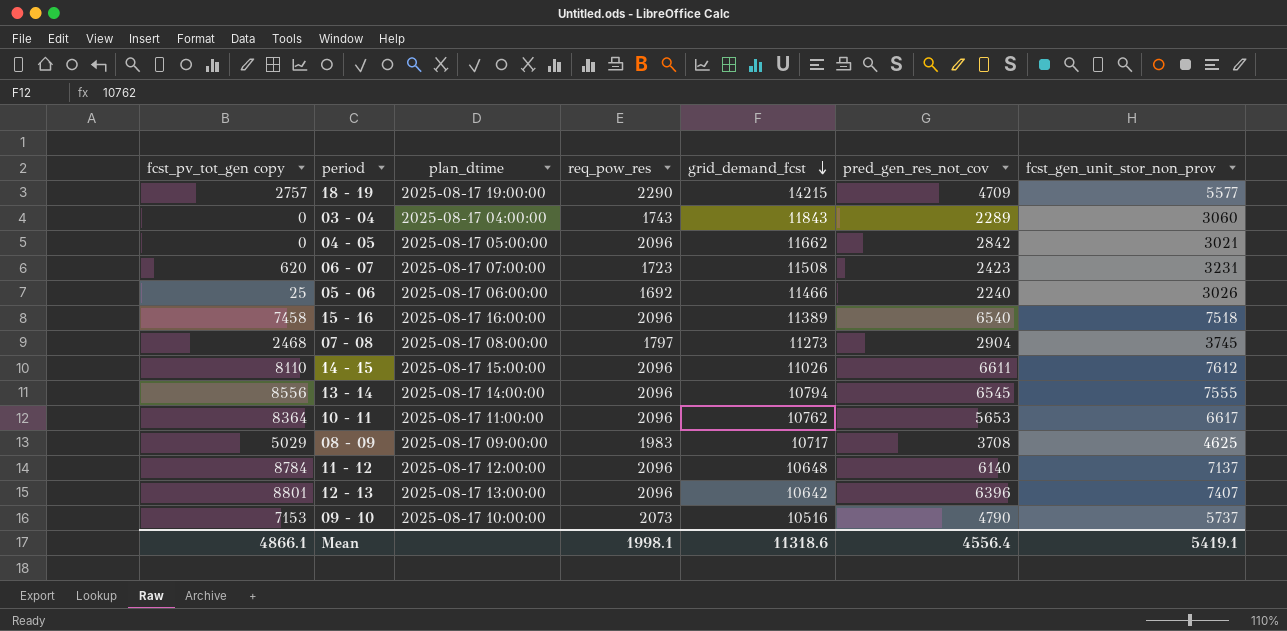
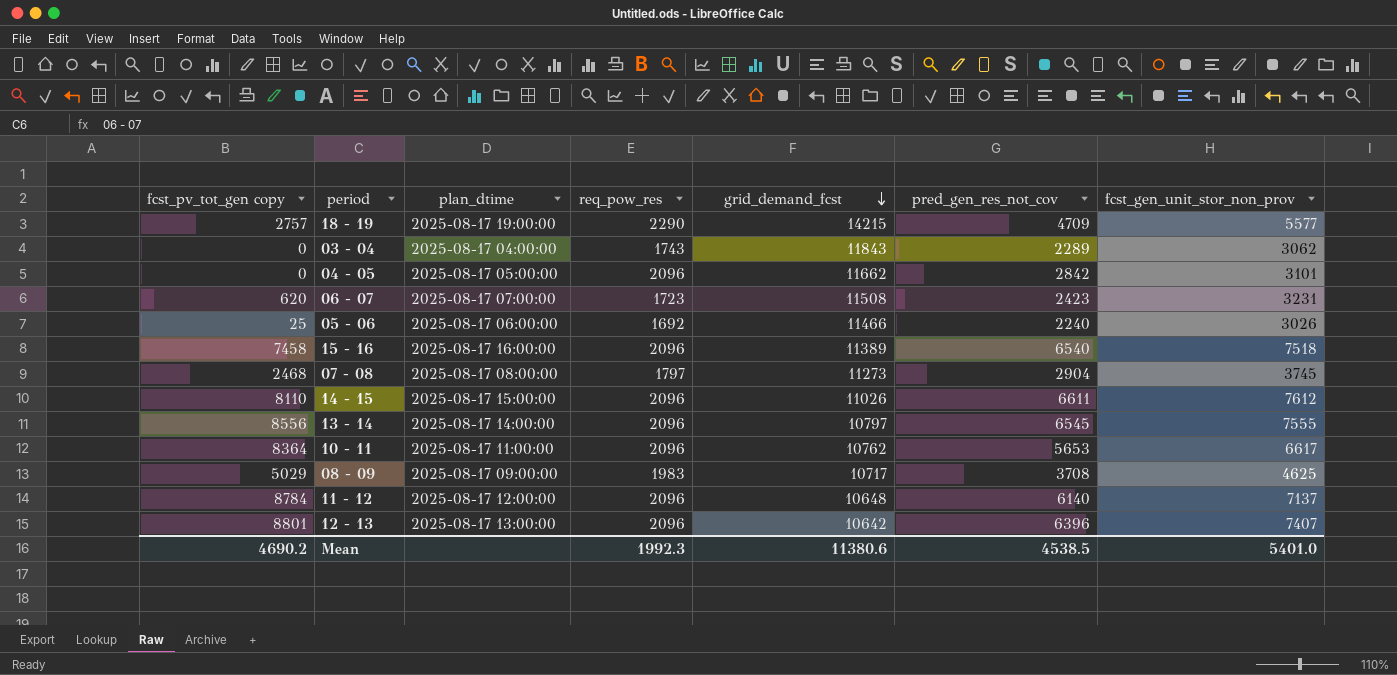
row 09 - 10: 7153 | 2025-08-17 10:00:00 | 2073 | 10516 | 4790 | 5737 -> none
03 - 04 | fcst_gen_unit_stor_non_prov: 3060 -> 3062
04 - 05 | fcst_gen_unit_stor_non_prov: 3021 -> 3101
13 - 14 | grid_demand_fcst: 10794 -> 10797
Mean | fcst_pv_tot_gen copy: 4866.1 -> 4690.2
Mean | req_pow_res: 1998.1 -> 1992.3
Mean | grid_demand_fcst: 11318.6 -> 11380.6
Mean | pred_gen_res_not_cov: 4556.4 -> 4538.5
Mean | fcst_gen_unit_stor_non_prov: 5419.1 -> 5401.0

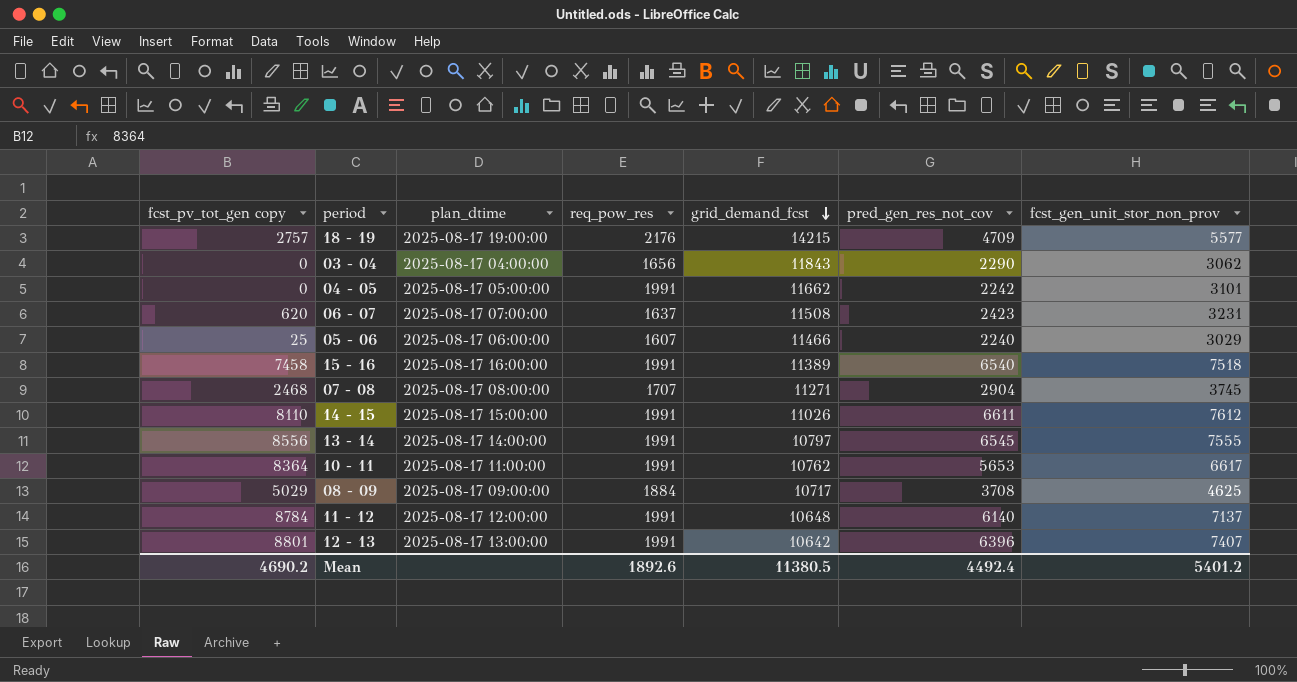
18 - 19 | req_pow_res: 2290 -> 2176
03 - 04 | req_pow_res: 1743 -> 1656
03 - 04 | pred_gen_res_not_cov: 2289 -> 2290
04 - 05 | req_pow_res: 2096 -> 1991
04 - 05 | pred_gen_res_not_cov: 2842 -> 2242
06 - 07 | req_pow_res: 1723 -> 1637
05 - 06 | req_pow_res: 1692 -> 1607
05 - 06 | fcst_gen_unit_stor_non_prov: 3026 -> 3029
15 - 16 | req_pow_res: 2096 -> 1991
07 - 08 | req_pow_res: 1797 -> 1707
07 - 08 | grid_demand_fcst: 11273 -> 11271
14 - 15 | req_pow_res: 2096 -> 1991
13 - 14 | req_pow_res: 2096 -> 1991
10 - 11 | req_pow_res: 2096 -> 1991
08 - 09 | req_pow_res: 1983 -> 1884
11 - 12 | req_pow_res: 2096 -> 1991
12 - 13 | req_pow_res: 2096 -> 1991
Mean | req_pow_res: 1992.3 -> 1892.6
Mean | grid_demand_fcst: 11380.6 -> 11380.5
Mean | pred_gen_res_not_cov: 4538.5 -> 4492.4
Mean | fcst_gen_unit_stor_non_prov: 5401.0 -> 5401.2

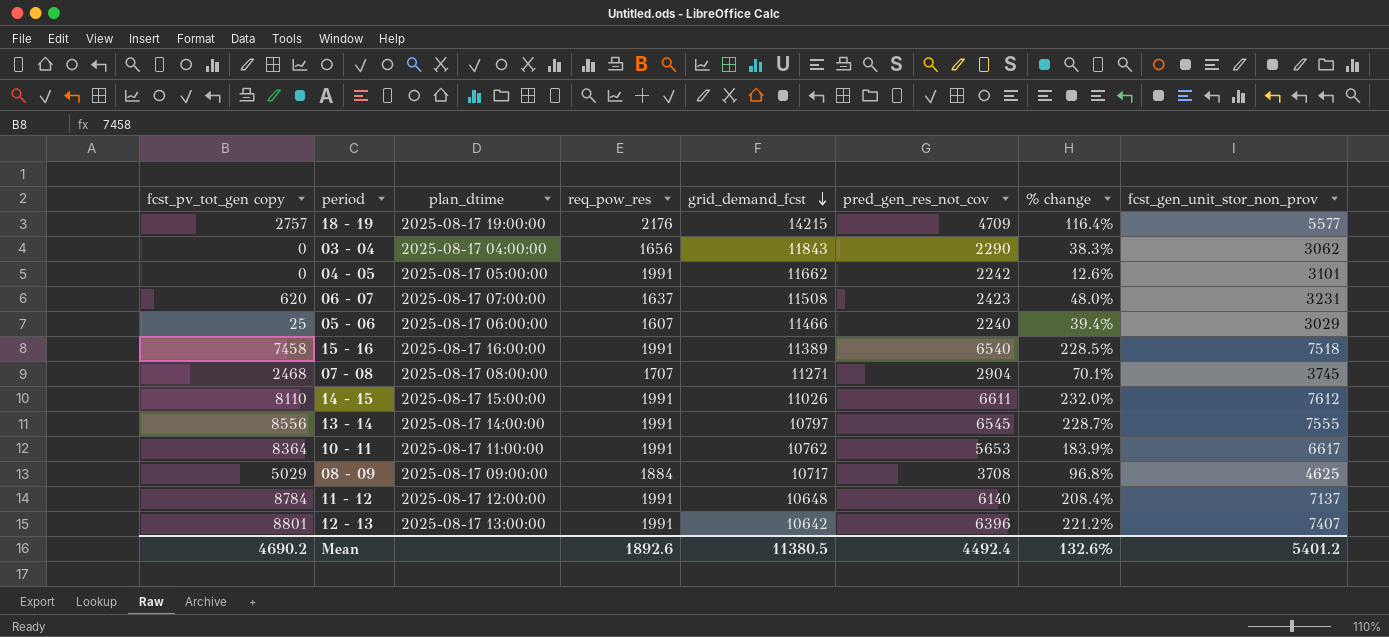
column % change | formula: none -> ([pred_gen_res_not_cov] - [req_pow_res]) / [req_pow_res]

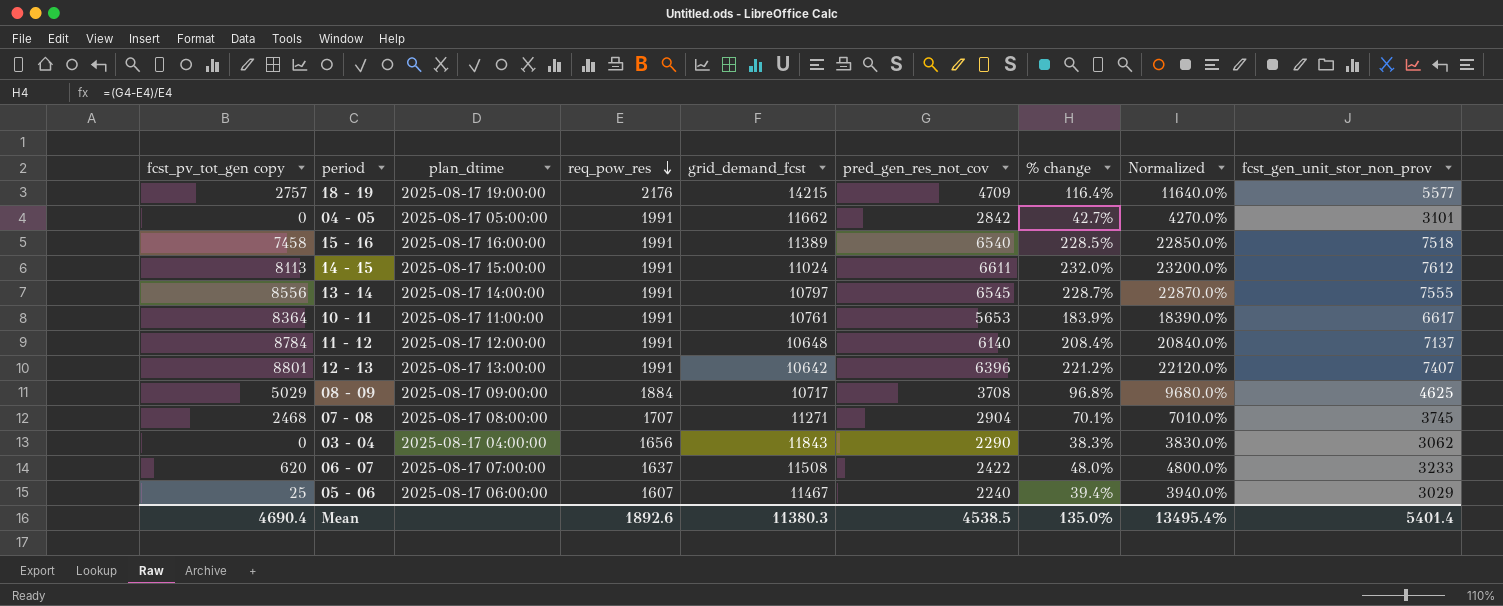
row order: grid_demand_fcst descending -> req_pow_res descending
column Normalized | formula: none -> [% change] * 100
04 - 05 | pred_gen_res_not_cov: 2242 -> 2842
04 - 05 | % change: 12.6% -> 42.7%
14 - 15 | fcst_pv_tot_gen copy: 8110 -> 8113
14 - 15 | grid_demand_fcst: 11026 -> 11024
10 - 11 | grid_demand_fcst: 10762 -> 10761
06 - 07 | pred_gen_res_not_cov: 2423 -> 2422
06 - 07 | fcst_gen_unit_stor_non_prov: 3231 -> 3233
05 - 06 | grid_demand_fcst: 11466 -> 11467
Mean | fcst_pv_tot_gen copy: 4690.2 -> 4690.4
Mean | grid_demand_fcst: 11380.5 -> 11380.3
Mean | pred_gen_res_not_cov: 4492.4 -> 4538.5
Mean | % change: 132.6% -> 135.0%
Mean | fcst_gen_unit_stor_non_prov: 5401.2 -> 5401.4

